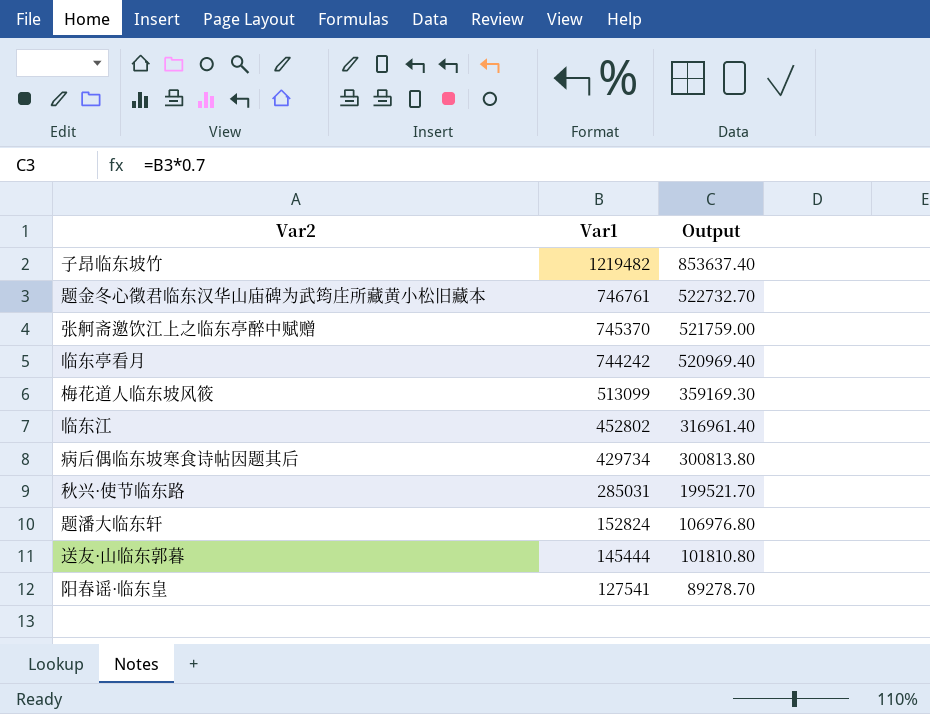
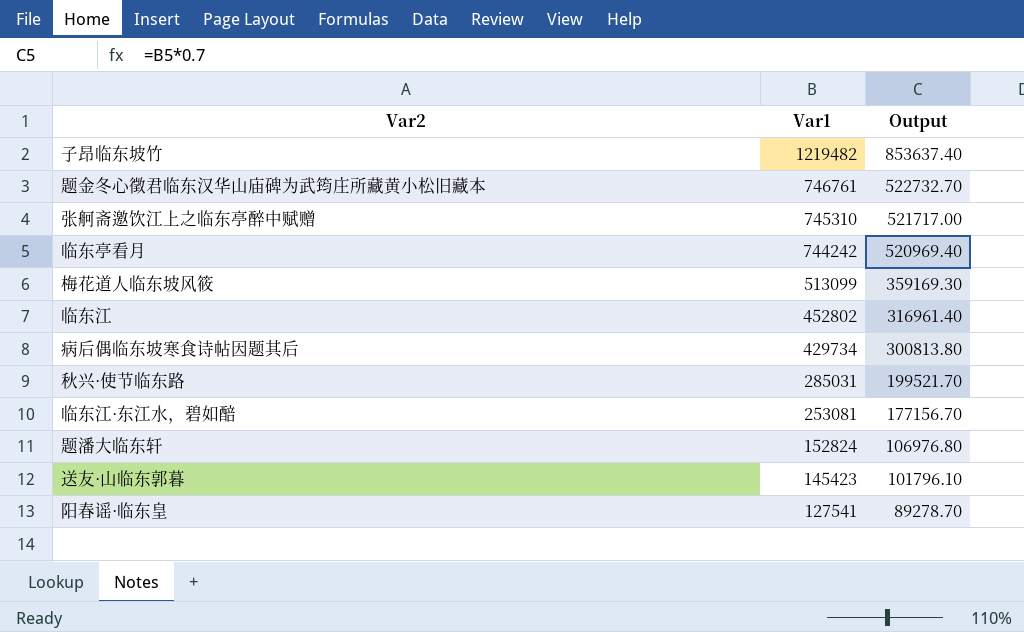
张舸斋邀饮江上之临东亭醉中赋赠 | Var1: 745370 -> 745310
张舸斋邀饮江上之临东亭醉中赋赠 | Output: 521759.00 -> 521717.00
row 临东江·东江水，碧如醅: none -> 253081 | 177156.70
送友·山临东郭暮 | Var1: 145444 -> 145423
送友·山临东郭暮 | Output: 101810.80 -> 101796.10

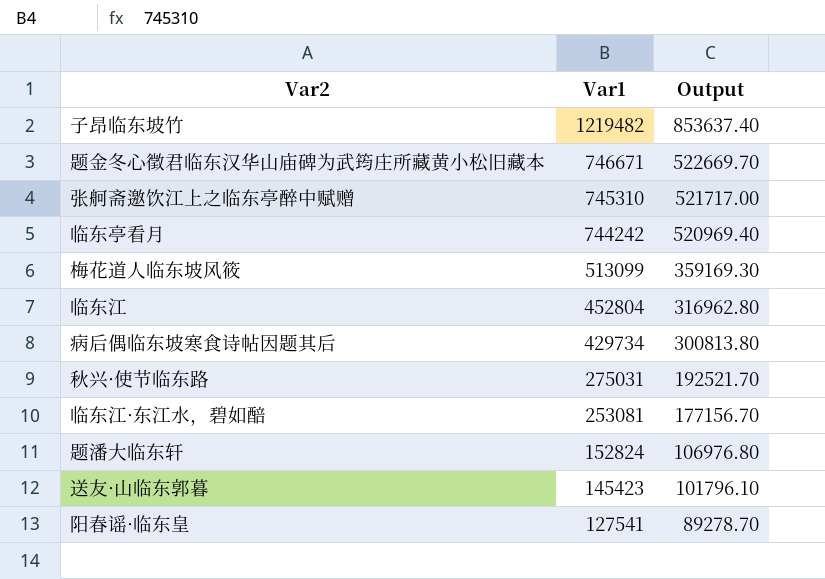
题金冬心徵君临东汉华山庙碑为武筠庄所藏黄小松旧藏本 | Var1: 746761 -> 746671
题金冬心徵君临东汉华山庙碑为武筠庄所藏黄小松旧藏本 | Output: 522732.70 -> 522669.70
临东江 | Var1: 452802 -> 452804
临东江 | Output: 316961.40 -> 316962.80
秋兴·使节临东路 | Var1: 285031 -> 275031
秋兴·使节临东路 | Output: 199521.70 -> 192521.70

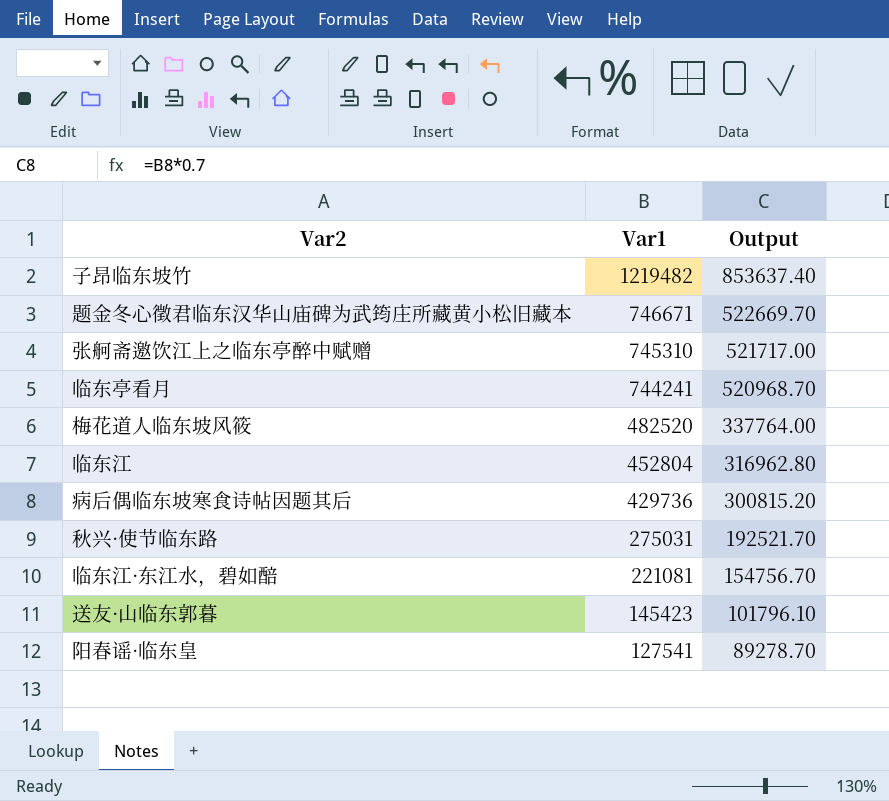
row 题潘大临东轩: 152824 | 106976.80 -> none
临东亭看月 | Var1: 744242 -> 744241
临东亭看月 | Output: 520969.40 -> 520968.70
梅花道人临东坡风筱 | Var1: 513099 -> 482520
梅花道人临东坡风筱 | Output: 359169.30 -> 337764.00
病后偶临东坡寒食诗帖因题其后 | Var1: 429734 -> 429736
病后偶临东坡寒食诗帖因题其后 | Output: 300813.80 -> 300815.20
临东江·东江水，碧如醅 | Var1: 253081 -> 221081
临东江·东江水，碧如醅 | Output: 177156.70 -> 154756.70

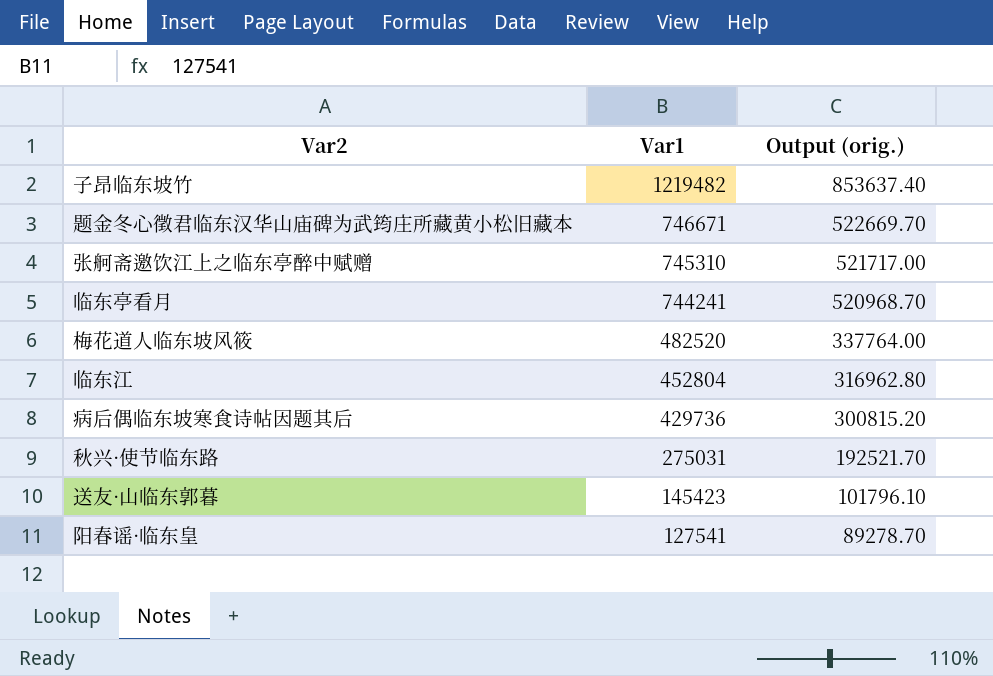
column name: Output -> Output (orig.)
row 临东江·东江水，碧如醅: 221081 | 154756.70 -> none

